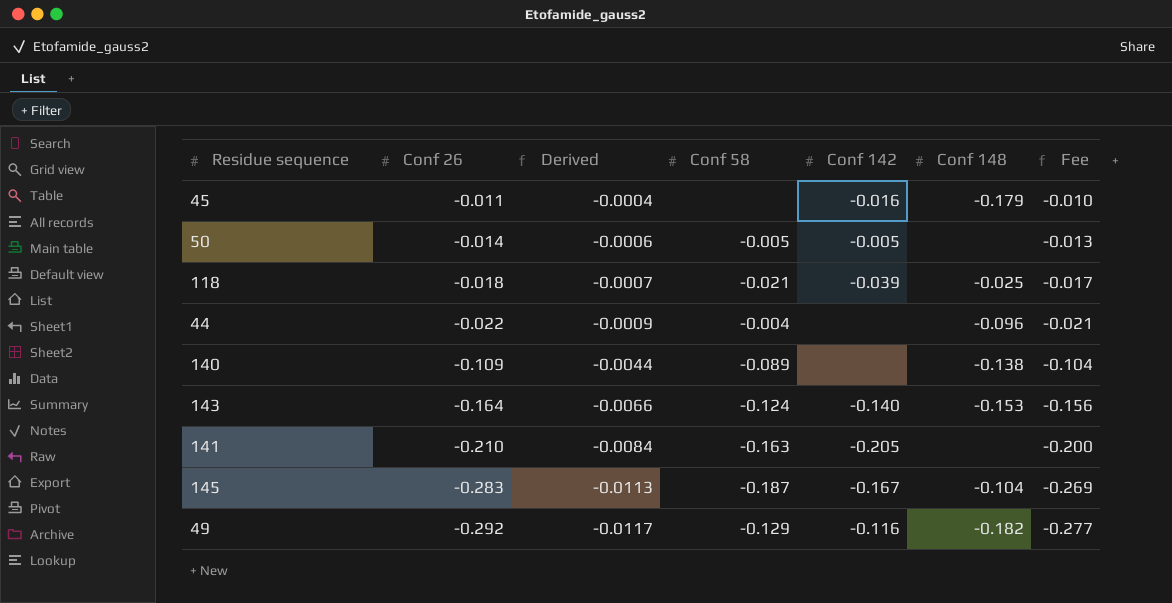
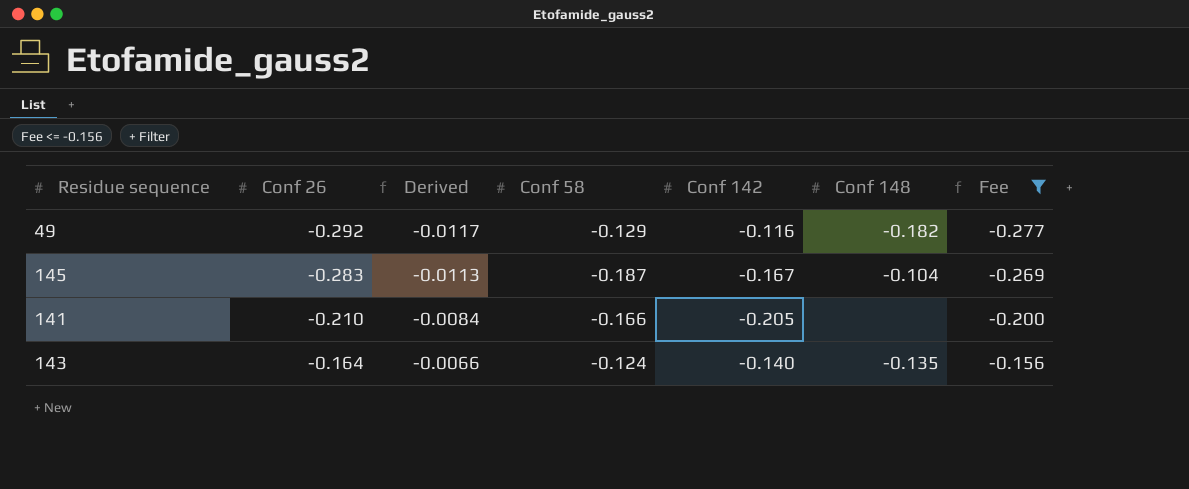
filter: none -> Fee <= -0.156
row order: Conf 26 descending -> Conf 26 ascending
141 | Conf 58: -0.163 -> -0.166
143 | Conf 148: -0.153 -> -0.135

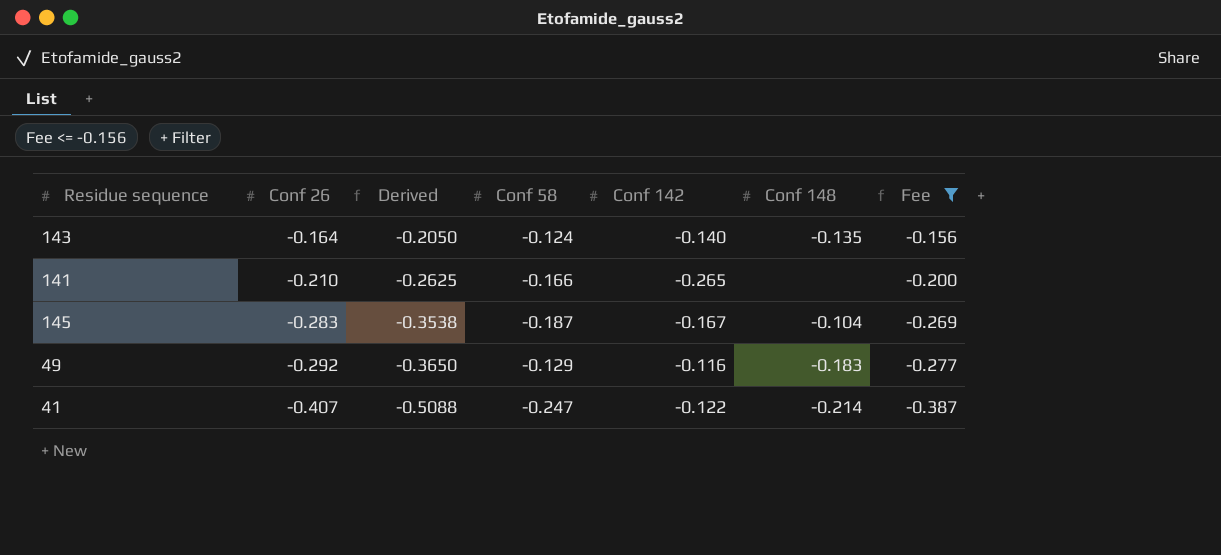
row order: Conf 26 ascending -> Conf 26 descending
column Derived | formula: [Conf 26] * 0.04 -> [Conf 26] * 1.25
141 | Conf 142: -0.205 -> -0.265
49 | Conf 148: -0.182 -> -0.183
row 41: none -> -0.407 | -0.5088 | -0.247 | -0.122 | -0.214 | -0.387

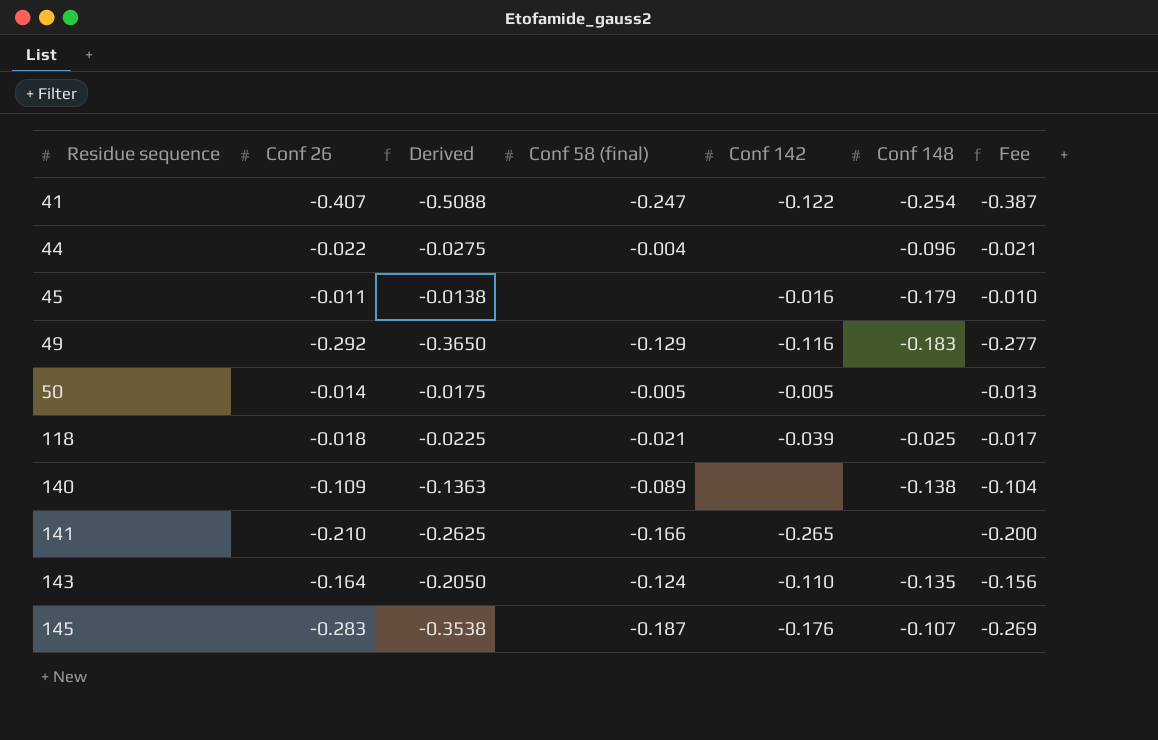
filter: Fee <= -0.156 -> none
row order: Conf 26 descending -> Residue sequence ascending
column name: Conf 58 -> Conf 58 (final)
41 | Conf 148: -0.214 -> -0.254
143 | Conf 142: -0.140 -> -0.110
145 | Conf 142: -0.167 -> -0.176
145 | Conf 148: -0.104 -> -0.107

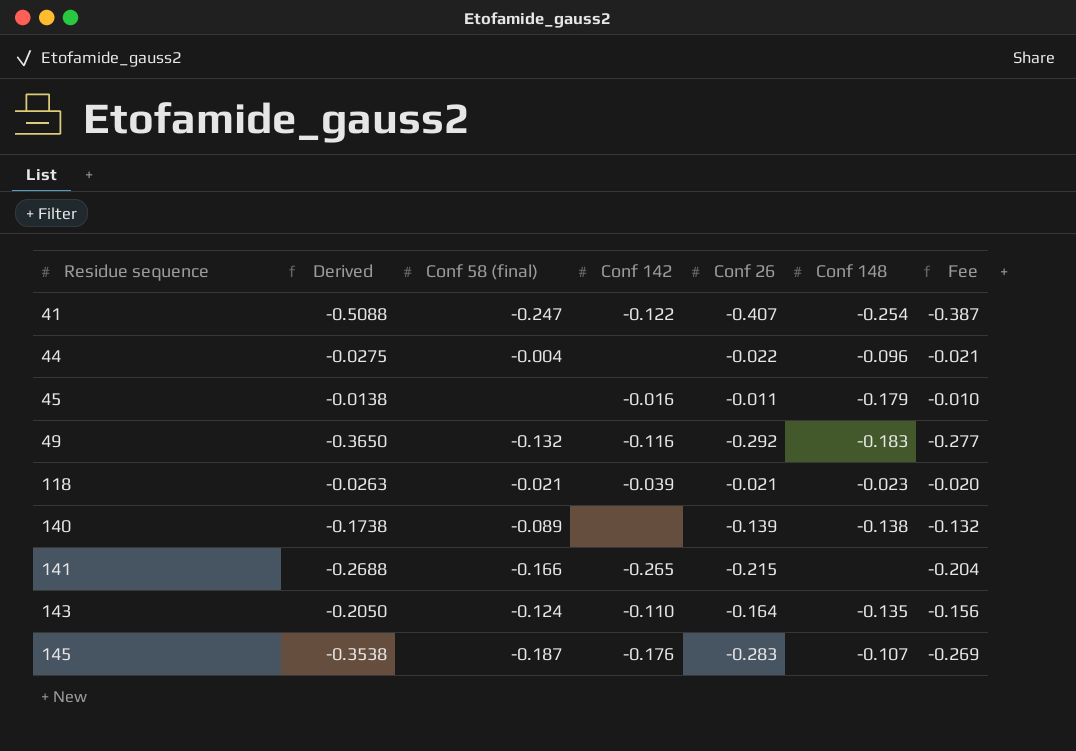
column Conf 26 | position: 2 -> 5
row 50: -0.014 | -0.0175 | -0.005 | -0.005 | none | -0.013 -> none
49 | Conf 58 (final): -0.129 -> -0.132
118 | Derived: -0.0225 -> -0.0263
118 | Conf 26: -0.018 -> -0.021
118 | Conf 148: -0.025 -> -0.023
118 | Fee: -0.017 -> -0.020
140 | Derived: -0.1363 -> -0.1738
140 | Conf 26: -0.109 -> -0.139
140 | Fee: -0.104 -> -0.132
141 | Derived: -0.2625 -> -0.2688
141 | Conf 26: -0.210 -> -0.215
141 | Fee: -0.200 -> -0.204

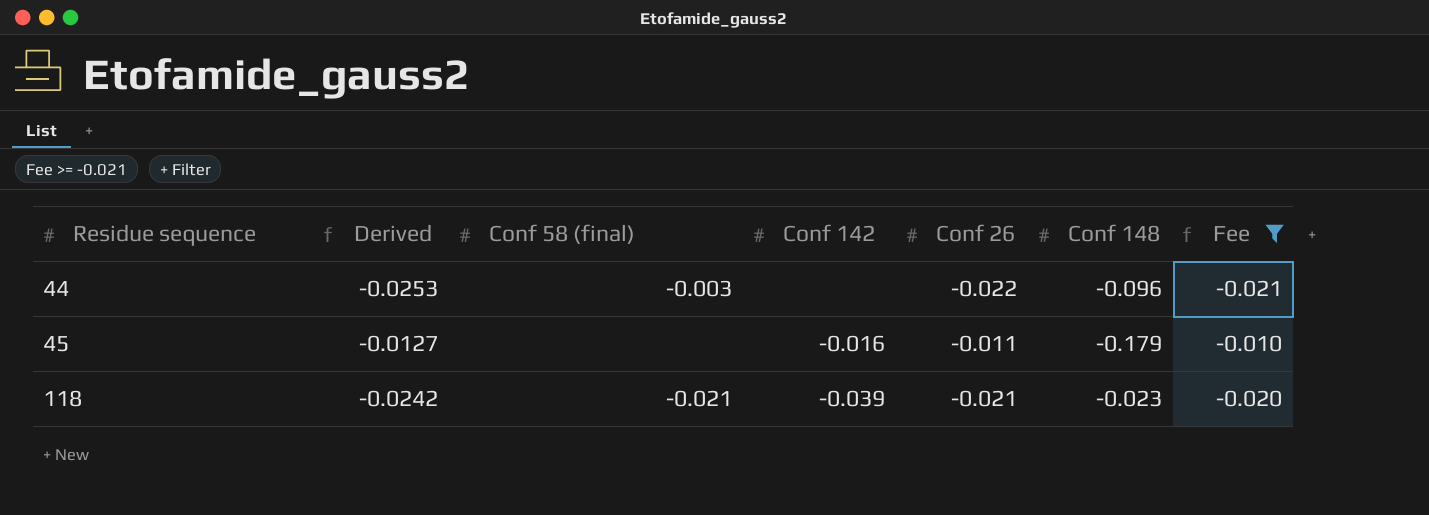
filter: none -> Fee >= -0.021
column Derived | formula: [Conf 26] * 1.25 -> [Conf 26] * 1.15
44 | Conf 58 (final): -0.004 -> -0.003

